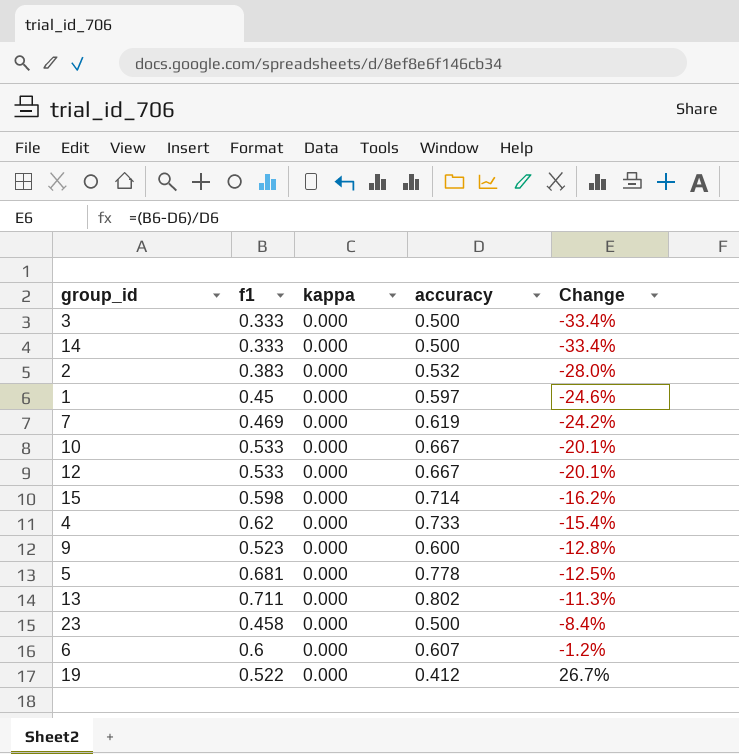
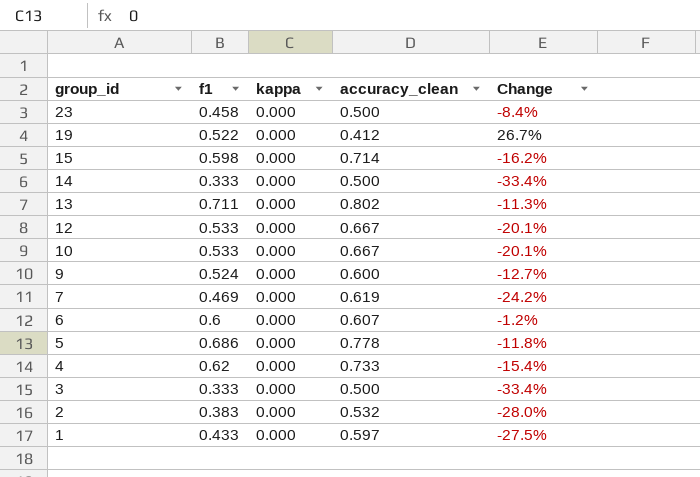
row order: Change ascending -> group_id descending
column name: accuracy -> accuracy_clean
9 | f1: 0.523 -> 0.524
9 | Change: -12.8% -> -12.7%
5 | f1: 0.681 -> 0.686
5 | Change: -12.5% -> -11.8%
1 | f1: 0.45 -> 0.433
1 | Change: -24.6% -> -27.5%

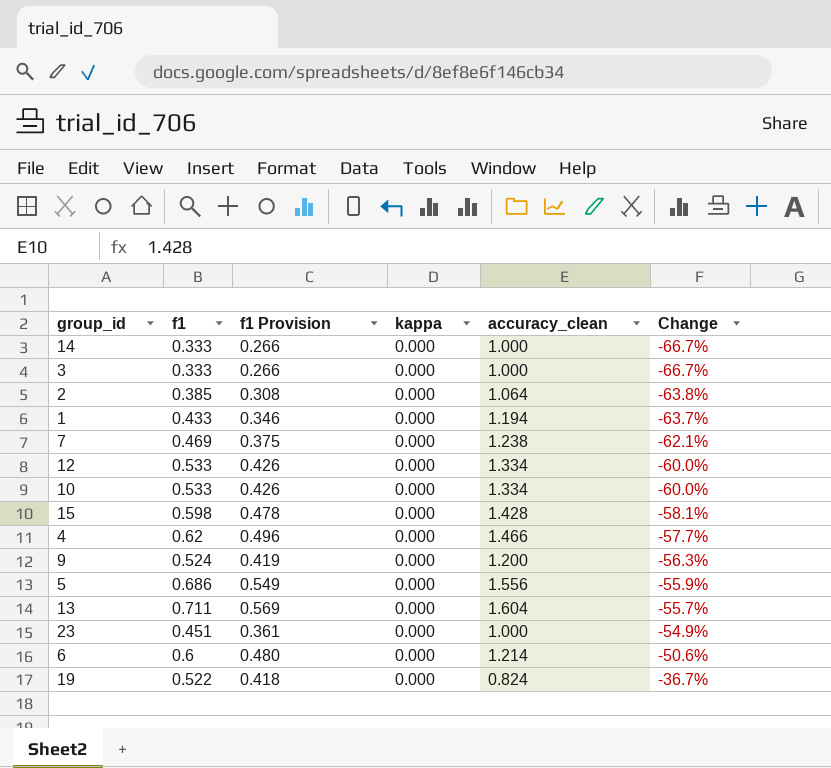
row order: group_id descending -> Change ascending
column f1 Provision | formula: none -> [f1] * 0.8
14 | accuracy_clean: 0.500 -> 1.000
14 | Change: -33.4% -> -66.7%
3 | accuracy_clean: 0.500 -> 1.000
3 | Change: -33.4% -> -66.7%
2 | f1: 0.383 -> 0.385
2 | accuracy_clean: 0.532 -> 1.064
2 | Change: -28.0% -> -63.8%
1 | accuracy_clean: 0.597 -> 1.194
1 | Change: -27.5% -> -63.7%
7 | accuracy_clean: 0.619 -> 1.238
7 | Change: -24.2% -> -62.1%
12 | accuracy_clean: 0.667 -> 1.334
12 | Change: -20.1% -> -60.0%
10 | accuracy_clean: 0.667 -> 1.334
10 | Change: -20.1% -> -60.0%
15 | accuracy_clean: 0.714 -> 1.428
15 | Change: -16.2% -> -58.1%
4 | accuracy_clean: 0.733 -> 1.466
4 | Change: -15.4% -> -57.7%
9 | accuracy_clean: 0.600 -> 1.200
9 | Change: -12.7% -> -56.3%
5 | accuracy_clean: 0.778 -> 1.556
5 | Change: -11.8% -> -55.9%
13 | accuracy_clean: 0.802 -> 1.604
13 | Change: -11.3% -> -55.7%
23 | f1: 0.458 -> 0.451
23 | accuracy_clean: 0.500 -> 1.000
23 | Change: -8.4% -> -54.9%
6 | accuracy_clean: 0.607 -> 1.214
6 | Change: -1.2% -> -50.6%
19 | accuracy_clean: 0.412 -> 0.824
19 | Change: 26.7% -> -36.7%

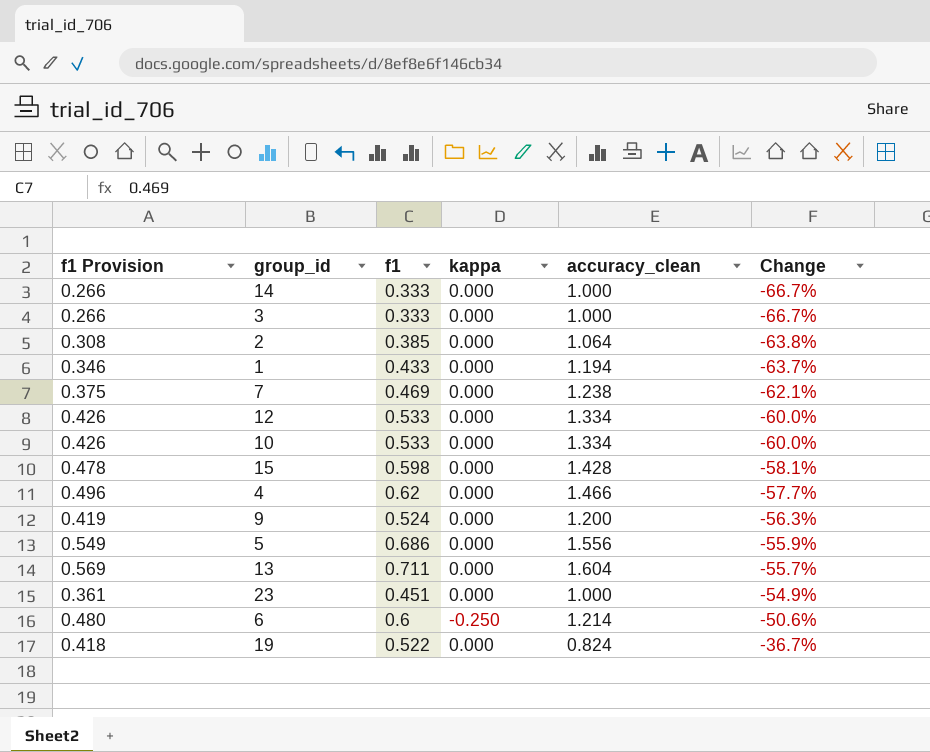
column f1 Provision | position: 3 -> 1
6 | kappa: 0.000 -> -0.250

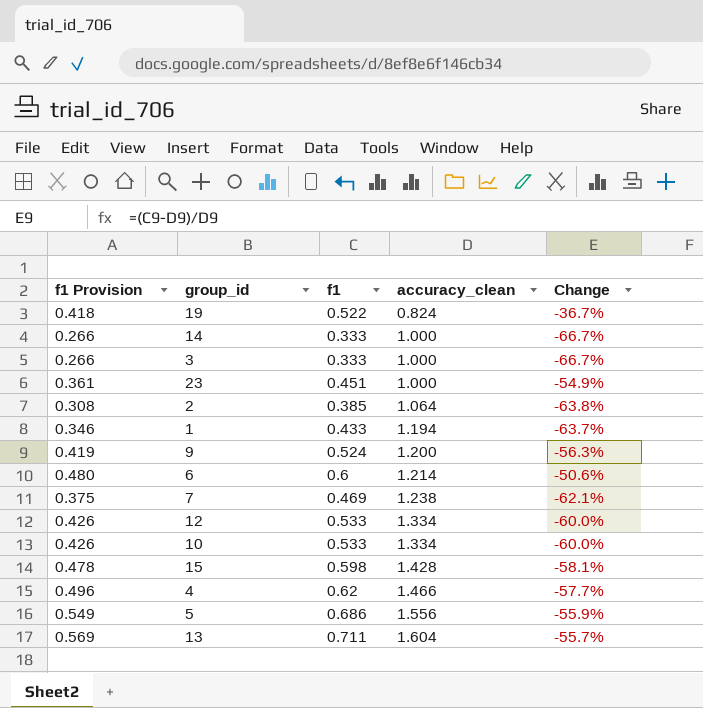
row order: Change ascending -> accuracy_clean ascending
column kappa | position: 4 -> none

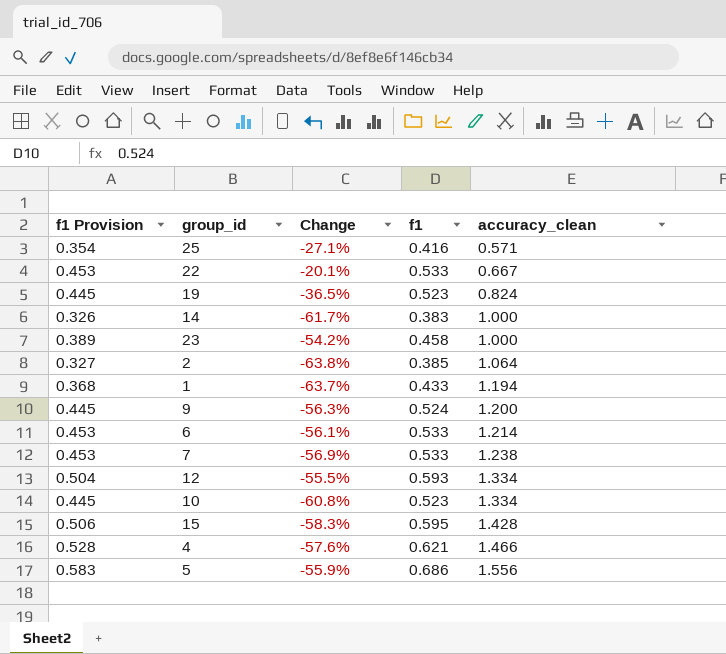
column f1 Provision | formula: [f1] * 0.8 -> [f1] * 0.85
column Change | position: 5 -> 3
row 3: 0.266 | 0.333 | 1.000 | -66.7% -> none
row 13: 0.569 | 0.711 | 1.604 | -55.7% -> none
row 25: none -> 0.354 | -27.1% | 0.416 | 0.571
row 22: none -> 0.453 | -20.1% | 0.533 | 0.667
19 | Change: -36.7% -> -36.5%
19 | f1: 0.522 -> 0.523
14 | Change: -66.7% -> -61.7%
14 | f1: 0.333 -> 0.383
23 | Change: -54.9% -> -54.2%
23 | f1: 0.451 -> 0.458
6 | Change: -50.6% -> -56.1%
6 | f1: 0.6 -> 0.533
7 | Change: -62.1% -> -56.9%
7 | f1: 0.469 -> 0.533
12 | Change: -60.0% -> -55.5%
12 | f1: 0.533 -> 0.593
10 | Change: -60.0% -> -60.8%
10 | f1: 0.533 -> 0.523
15 | Change: -58.1% -> -58.3%
15 | f1: 0.598 -> 0.595
4 | Change: -57.7% -> -57.6%
4 | f1: 0.62 -> 0.621

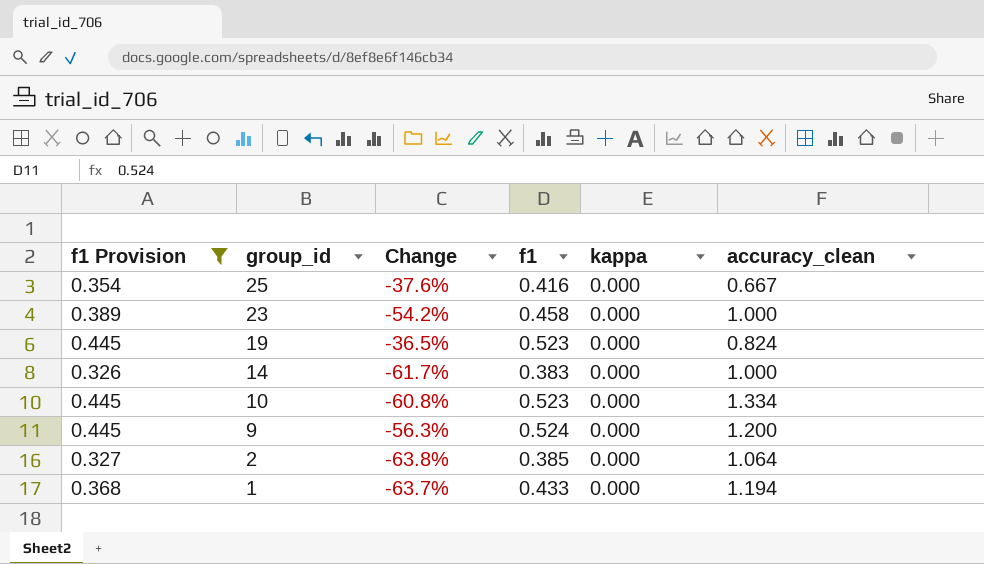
filter: none -> f1 Provision <= 0.445
row order: accuracy_clean ascending -> group_id descending
column kappa | position: none -> 5
25 | Change: -27.1% -> -37.6%
25 | accuracy_clean: 0.571 -> 0.667

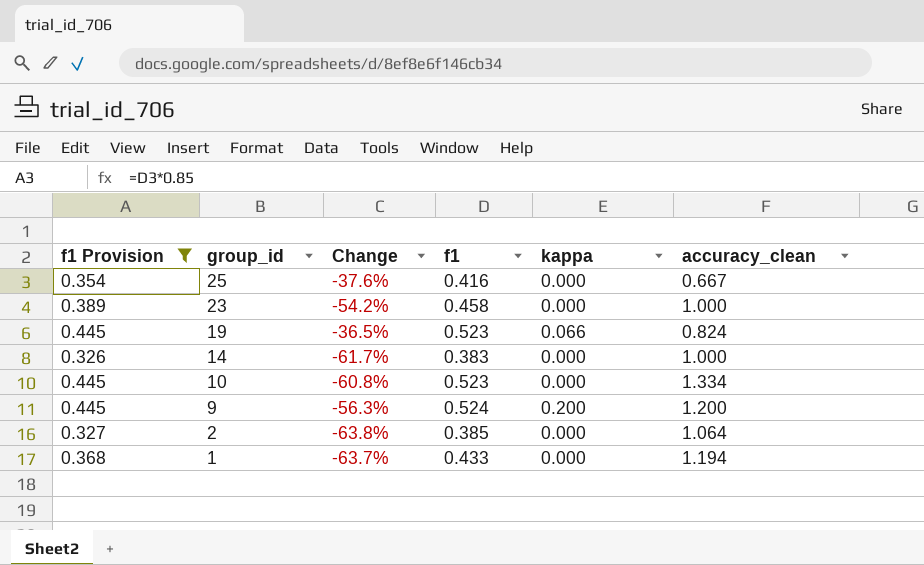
19 | kappa: 0.000 -> 0.066
9 | kappa: 0.000 -> 0.200

